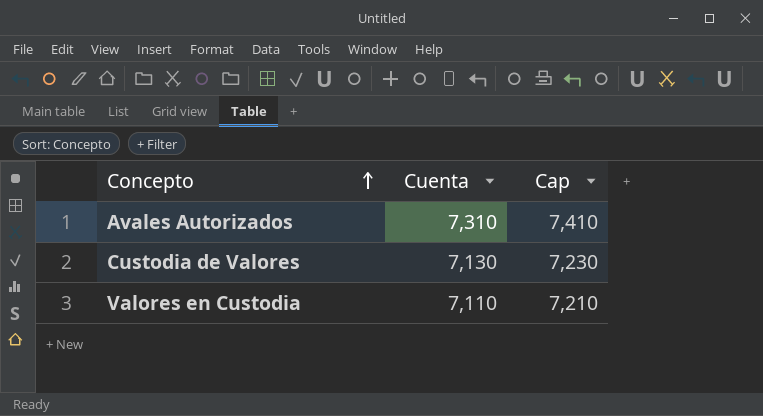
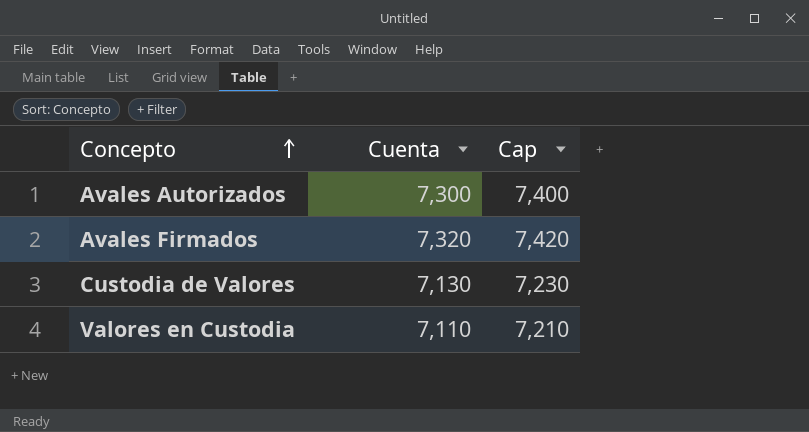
Avales Autorizados | Cuenta: 7,310 -> 7,300
Avales Autorizados | Cap: 7,410 -> 7,400
row Avales Firmados: none -> 7,320 | 7,420

